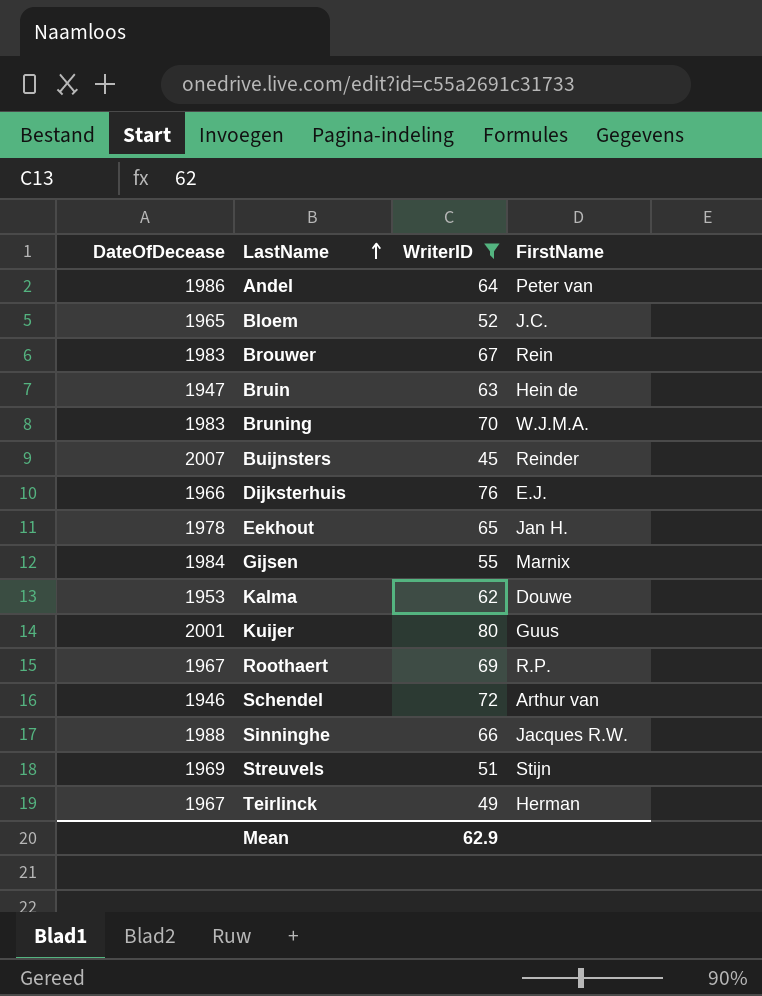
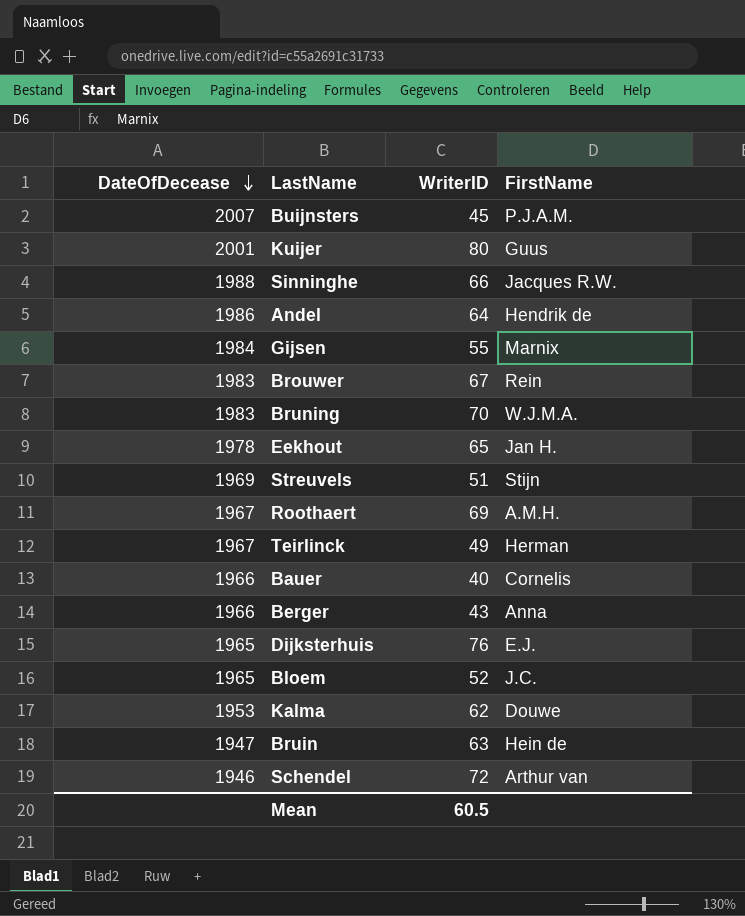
filter: WriterID >= 45 -> none
row order: LastName ascending -> DateOfDecease descending
Buijnsters | FirstName: Reinder -> P.J.A.M.
Andel | FirstName: Peter van -> Hendrik de
Roothaert | FirstName: R.P. -> A.M.H.
Dijksterhuis | DateOfDecease: 1966 -> 1965
Mean | WriterID: 62.9 -> 60.5

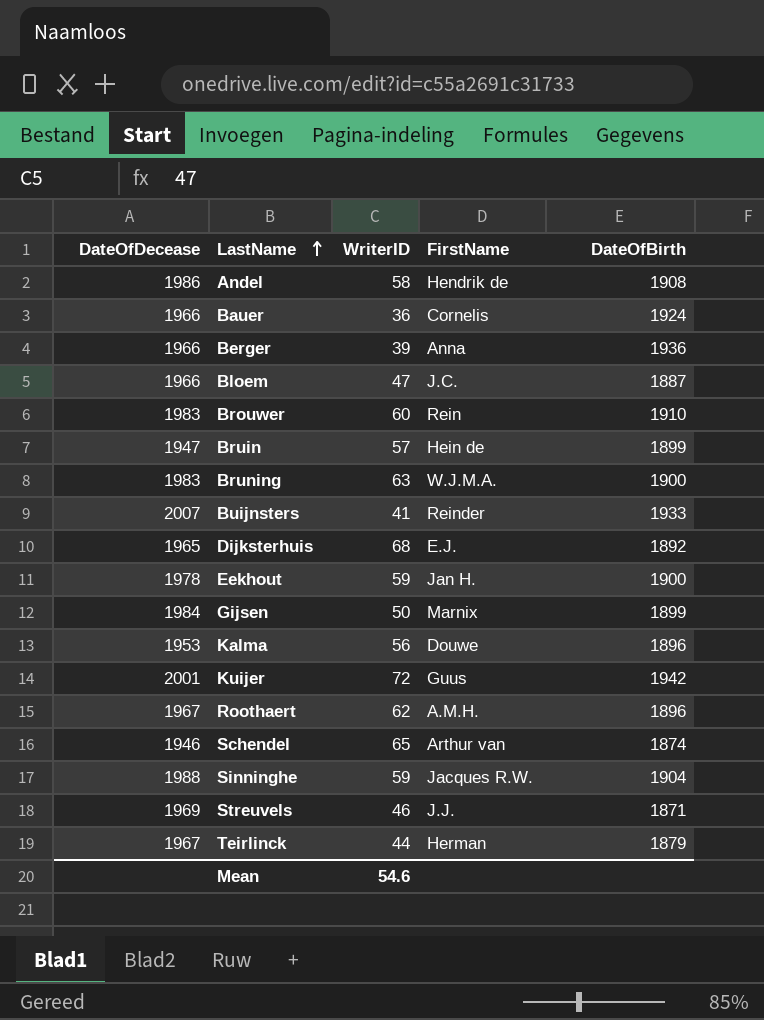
row order: DateOfDecease descending -> LastName ascending
column DateOfBirth | position: none -> 5
Andel | WriterID: 64 -> 58
Bauer | WriterID: 40 -> 36
Berger | WriterID: 43 -> 39
Bloem | DateOfDecease: 1965 -> 1966
Bloem | WriterID: 52 -> 47
Brouwer | WriterID: 67 -> 60
Bruin | WriterID: 63 -> 57
Bruning | WriterID: 70 -> 63
Buijnsters | WriterID: 45 -> 41
Buijnsters | FirstName: P.J.A.M. -> Reinder
Dijksterhuis | WriterID: 76 -> 68
Eekhout | WriterID: 65 -> 59
Gijsen | WriterID: 55 -> 50
Kalma | WriterID: 62 -> 56
Kuijer | WriterID: 80 -> 72
Roothaert | WriterID: 69 -> 62
Schendel | WriterID: 72 -> 65
Sinninghe | WriterID: 66 -> 59
Streuvels | WriterID: 51 -> 46
Streuvels | FirstName: Stijn -> J.J.
Teirlinck | WriterID: 49 -> 44
Mean | WriterID: 60.5 -> 54.6

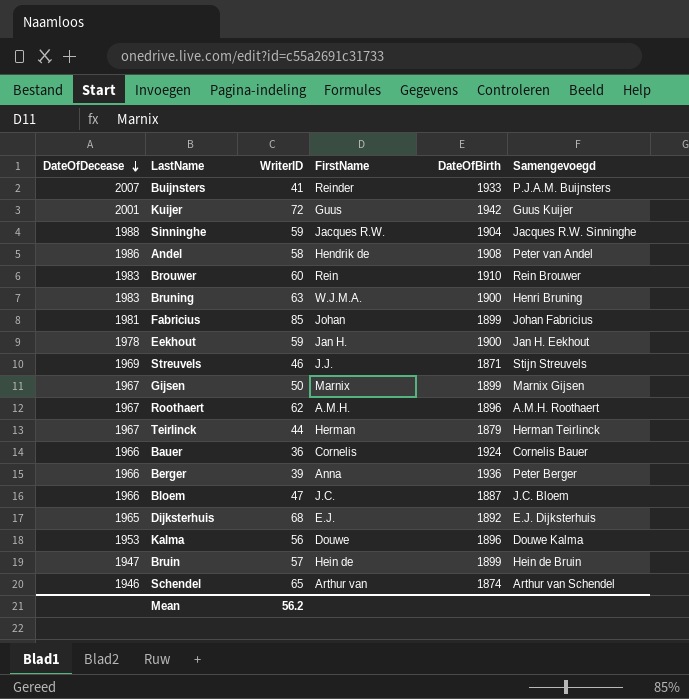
row order: LastName ascending -> DateOfDecease descending
column Samengevoegd | position: none -> 6
row Fabricius: none -> 1981 | 85 | Johan | 1899 | Johan Fabricius
Gijsen | DateOfDecease: 1984 -> 1967
Mean | WriterID: 54.6 -> 56.2

